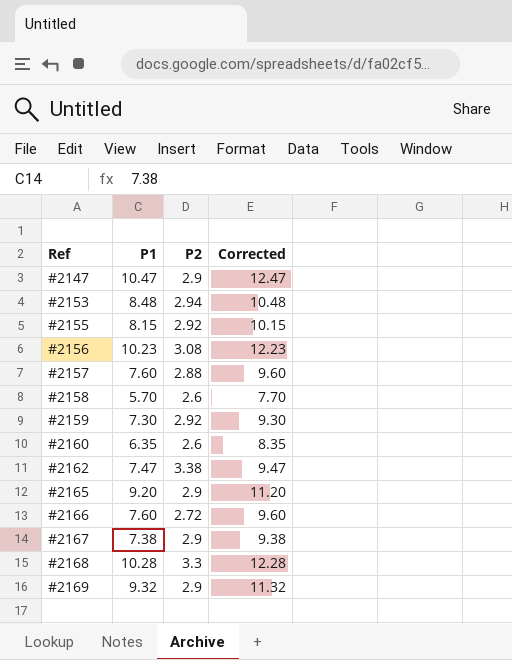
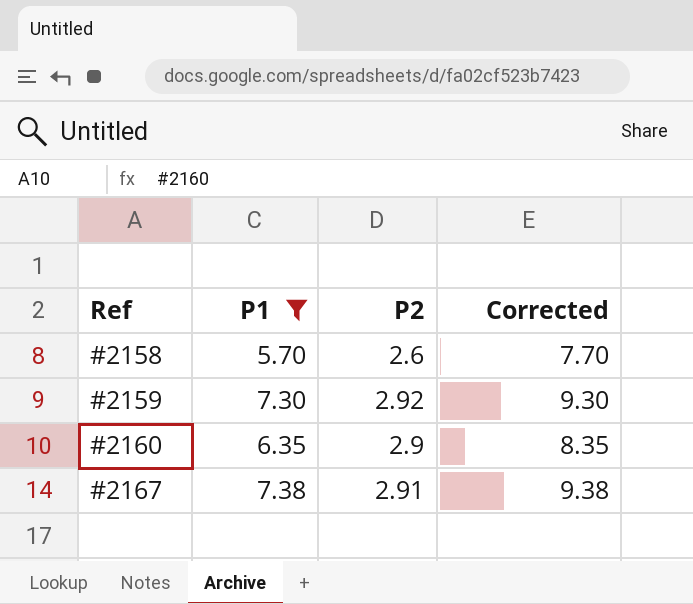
filter: none -> P1 <= 7.38
#2160 | P2: 2.6 -> 2.9
#2167 | P2: 2.9 -> 2.91

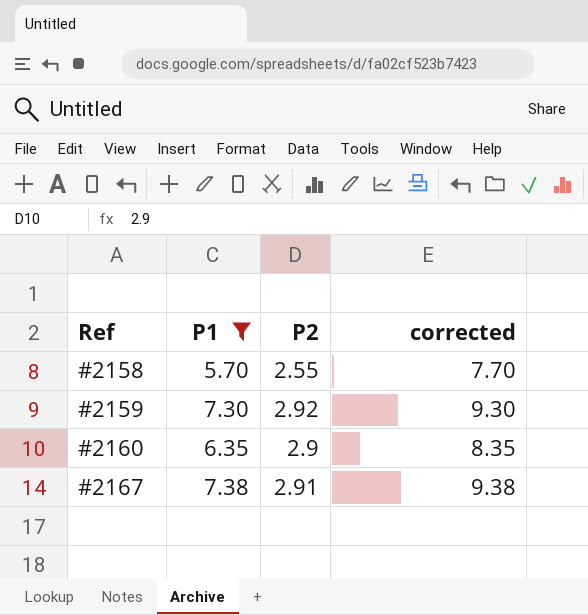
column name: Corrected -> corrected
#2158 | P2: 2.6 -> 2.55

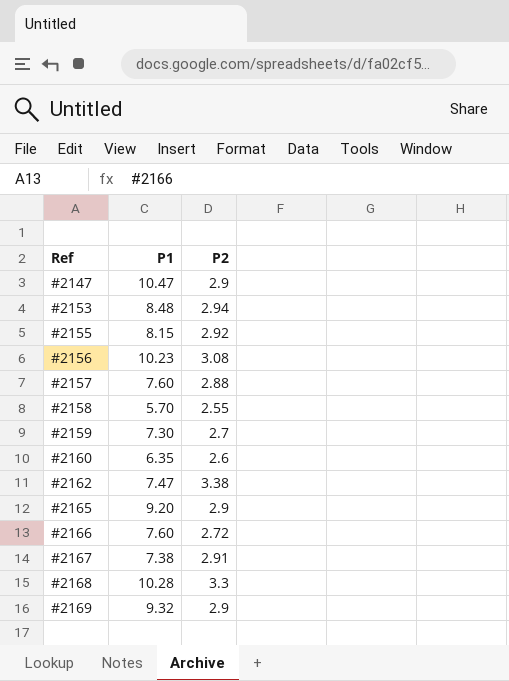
filter: P1 <= 7.38 -> none
column corrected | formula: [P1] + 2 -> none
#2159 | P2: 2.92 -> 2.7
#2160 | P2: 2.9 -> 2.6

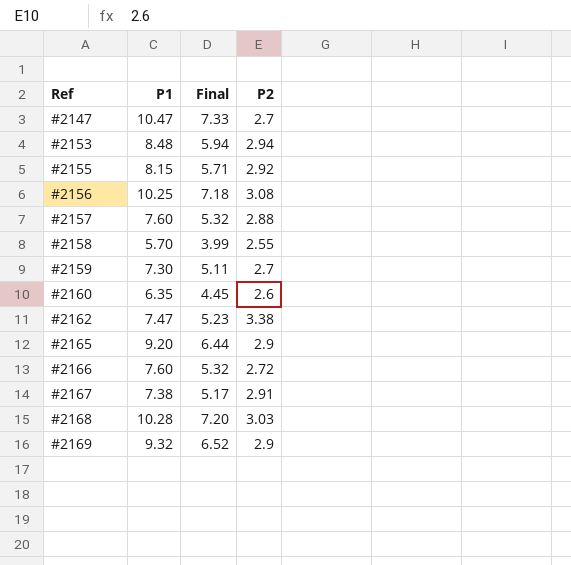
column Final | formula: none -> [P1] * 0.7
#2147 | P2: 2.9 -> 2.7
#2156 | P1: 10.23 -> 10.25
#2168 | P2: 3.3 -> 3.03

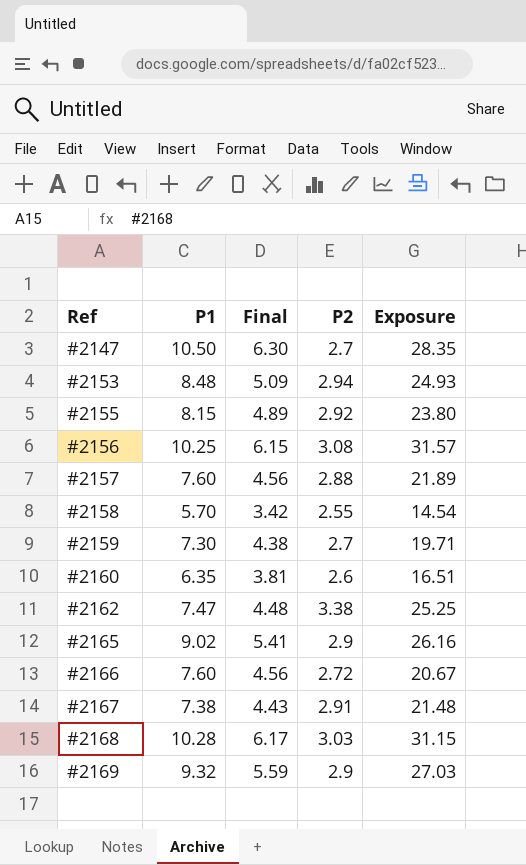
column Final | formula: [P1] * 0.7 -> [P1] * 0.6
column Exposure | formula: none -> [P1] * [P2]
#2147 | P1: 10.47 -> 10.50
#2165 | P1: 9.20 -> 9.02

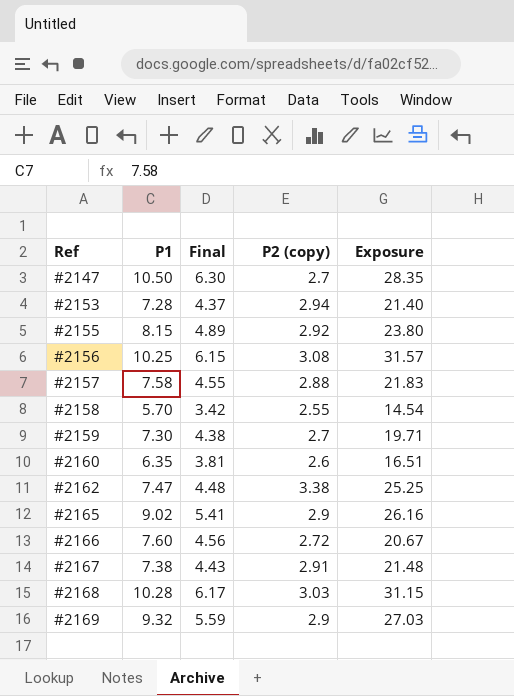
column name: P2 -> P2 (copy)
#2153 | P1: 8.48 -> 7.28
#2153 | Final: 5.09 -> 4.37
#2153 | Exposure: 24.93 -> 21.40
#2157 | P1: 7.60 -> 7.58
#2157 | Final: 4.56 -> 4.55
#2157 | Exposure: 21.89 -> 21.83

